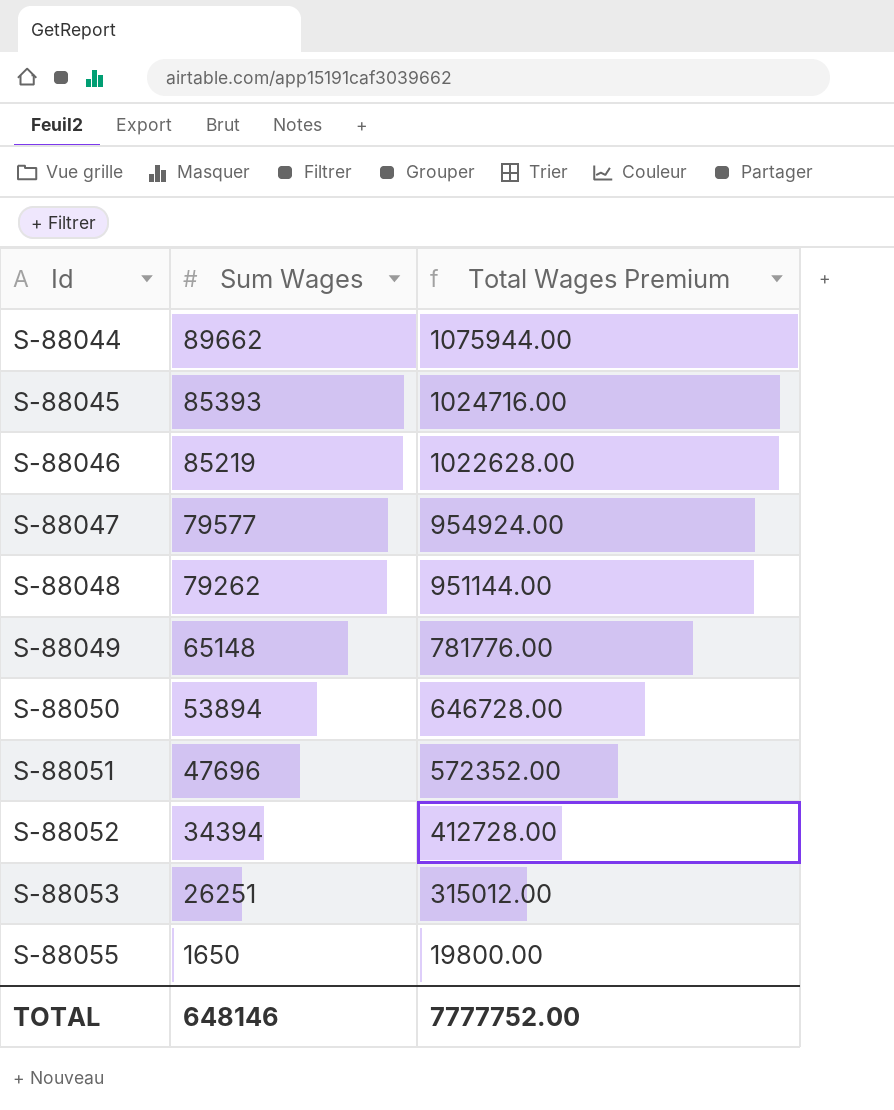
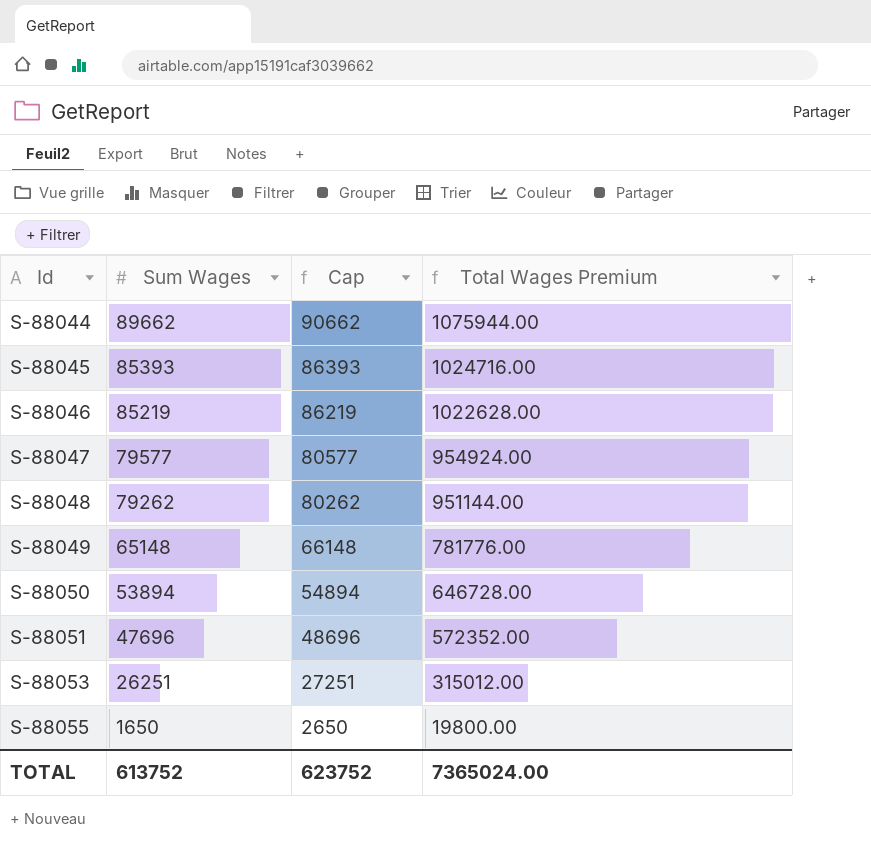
column Cap | formula: none -> [Sum Wages] + 1000
row S-88052: 34394 | 412728.00 -> none
TOTAL | Sum Wages: 648146 -> 613752
TOTAL | Total Wages Premium: 7777752.00 -> 7365024.00

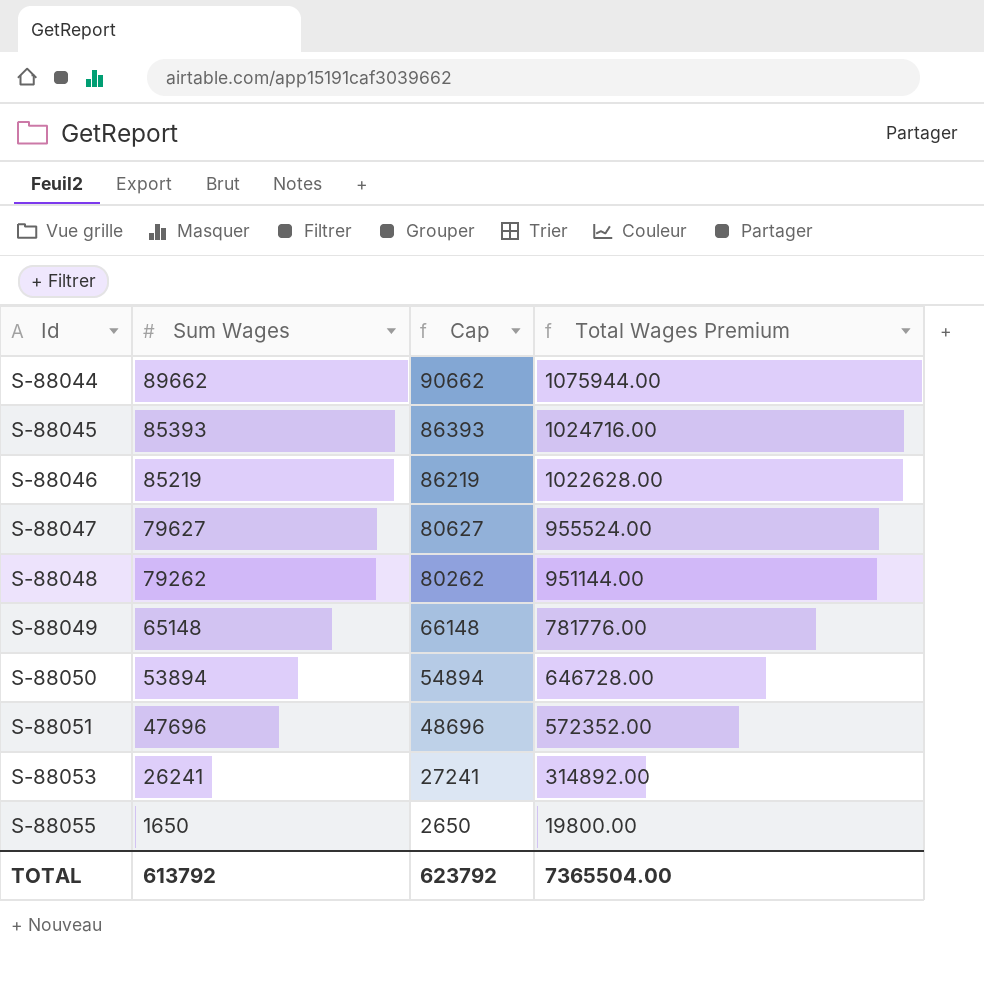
S-88047 | Sum Wages: 79577 -> 79627
S-88047 | Cap: 80577 -> 80627
S-88047 | Total Wages Premium: 954924.00 -> 955524.00
S-88053 | Sum Wages: 26251 -> 26241
S-88053 | Cap: 27251 -> 27241
S-88053 | Total Wages Premium: 315012.00 -> 314892.00
TOTAL | Sum Wages: 613752 -> 613792
TOTAL | Cap: 623752 -> 623792
TOTAL | Total Wages Premium: 7365024.00 -> 7365504.00

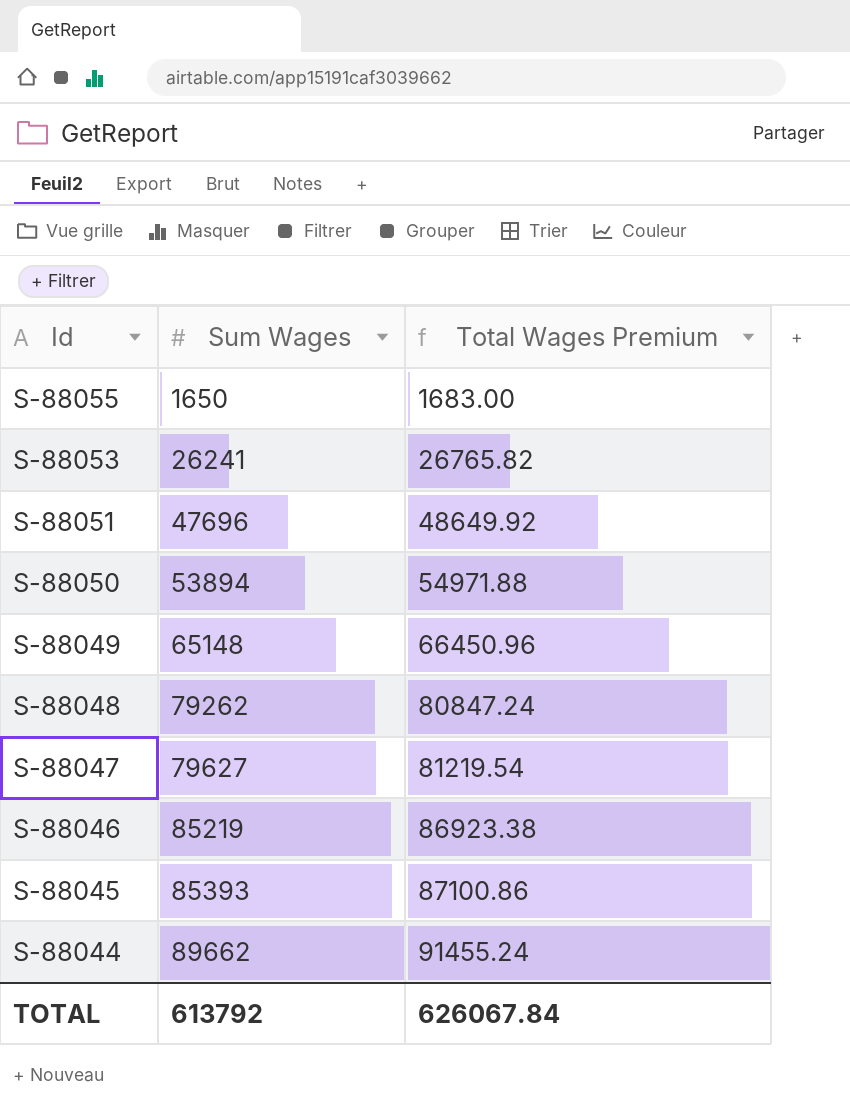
row order: Id ascending -> Id descending
column Cap | formula: [Sum Wages] + 1000 -> none
column Total Wages Premium | formula: [Sum Wages] * 12 -> [Sum Wages] * 1.02
TOTAL | Total Wages Premium: 7365504.00 -> 626067.84

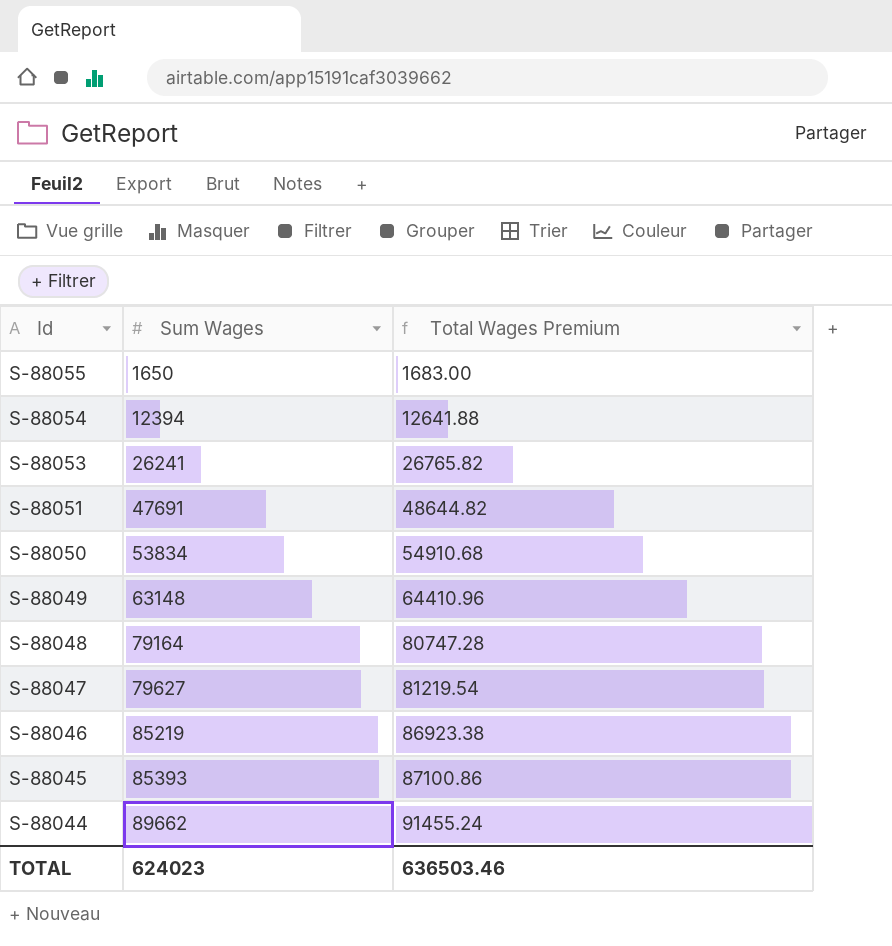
row S-88054: none -> 12394 | 12641.88
S-88051 | Sum Wages: 47696 -> 47691
S-88051 | Total Wages Premium: 48649.92 -> 48644.82
S-88050 | Sum Wages: 53894 -> 53834
S-88050 | Total Wages Premium: 54971.88 -> 54910.68
S-88049 | Sum Wages: 65148 -> 63148
S-88049 | Total Wages Premium: 66450.96 -> 64410.96
S-88048 | Sum Wages: 79262 -> 79164
S-88048 | Total Wages Premium: 80847.24 -> 80747.28
TOTAL | Sum Wages: 613792 -> 624023
TOTAL | Total Wages Premium: 626067.84 -> 636503.46

